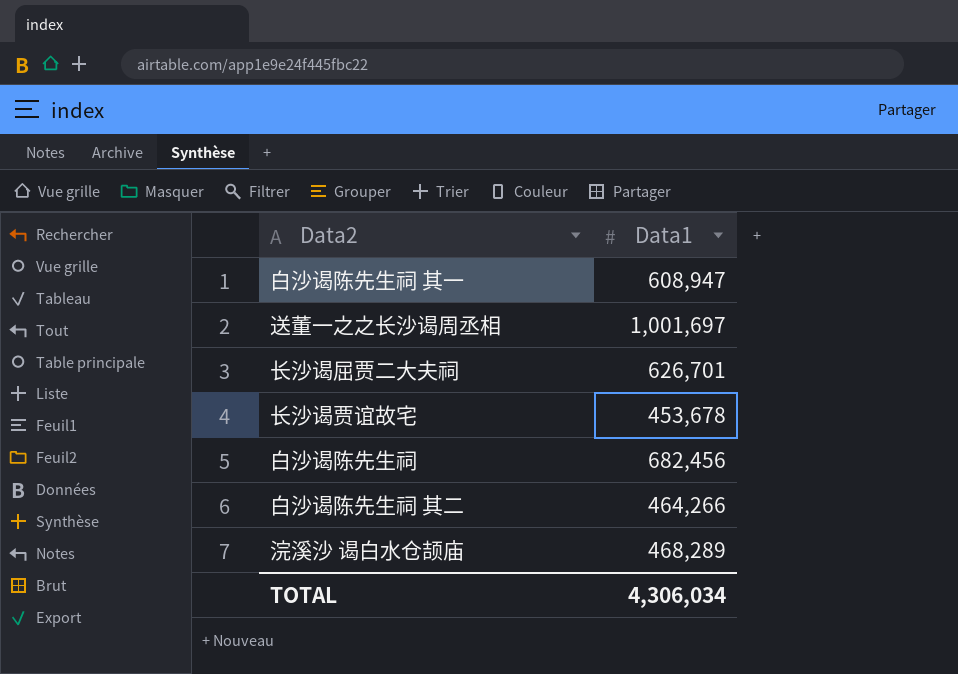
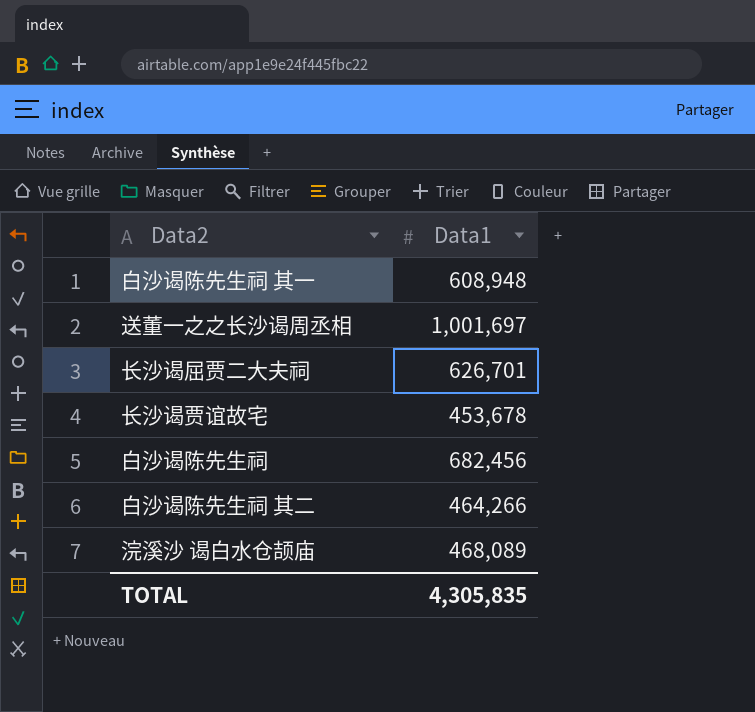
白沙谒陈先生祠 其一 | Data1: 608,947 -> 608,948
浣溪沙 谒白水仓颉庙 | Data1: 468,289 -> 468,089
TOTAL | Data1: 4,306,034 -> 4,305,835

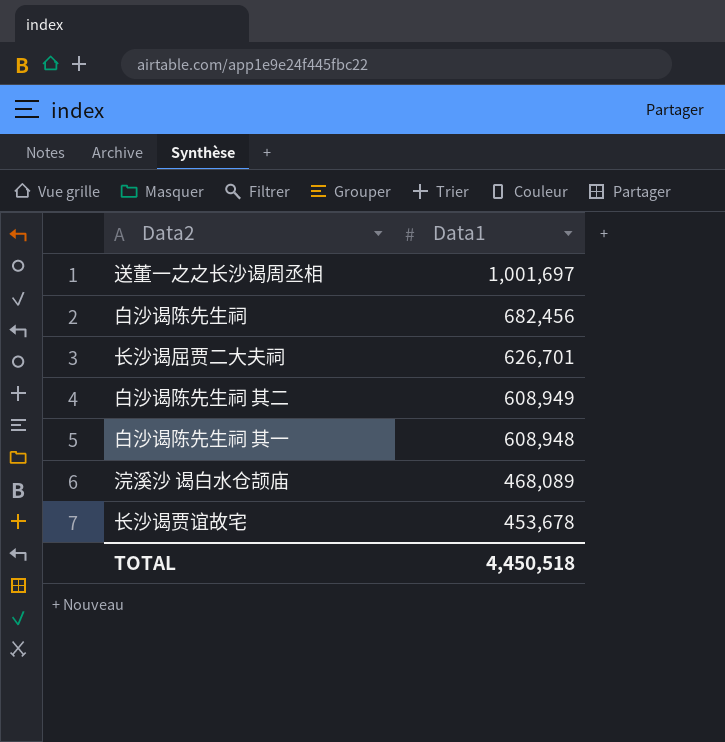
row order: none -> Data1 descending
白沙谒陈先生祠 其二 | Data1: 464,266 -> 608,949
TOTAL | Data1: 4,305,835 -> 4,450,518

